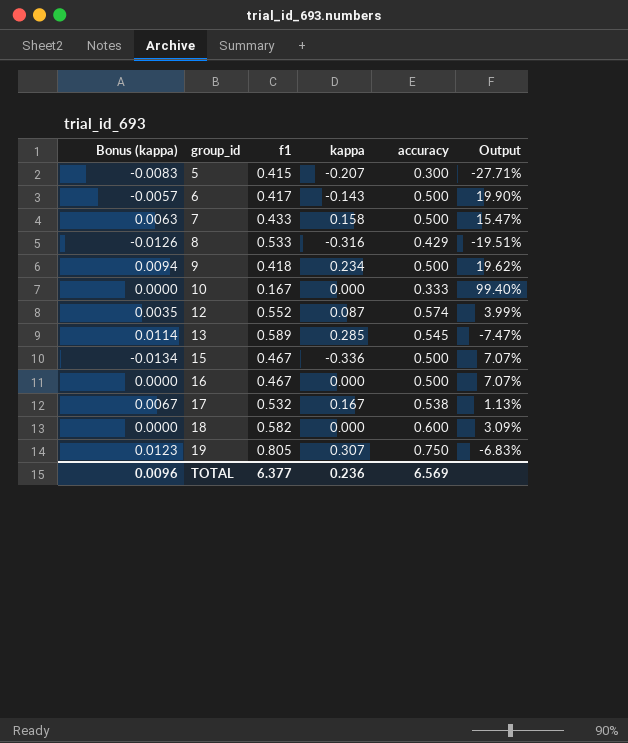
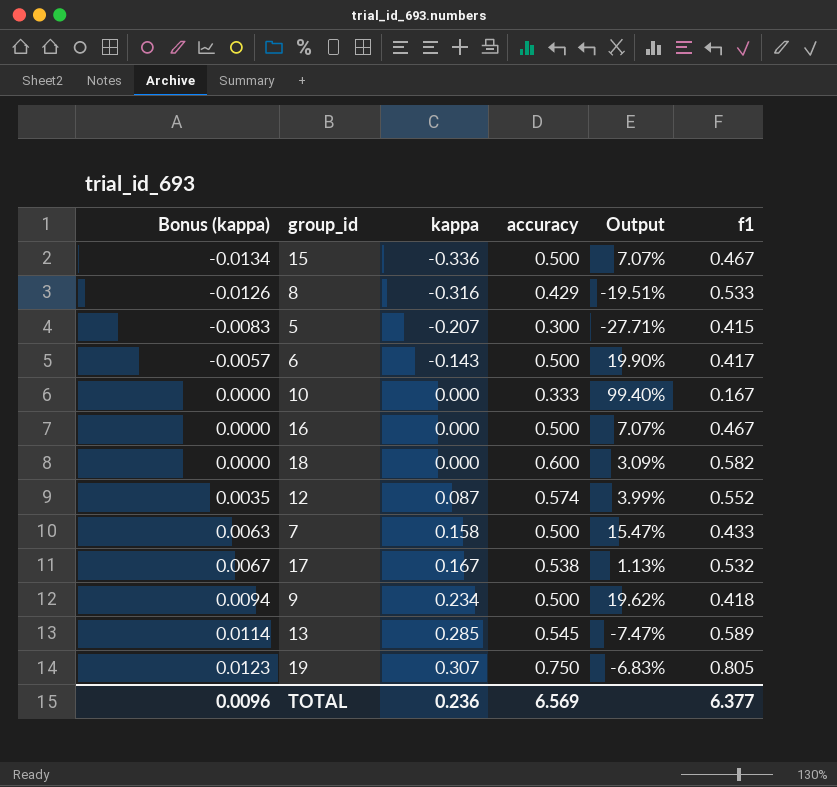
row order: group_id ascending -> Bonus (kappa) ascending
column f1 | position: 3 -> 6

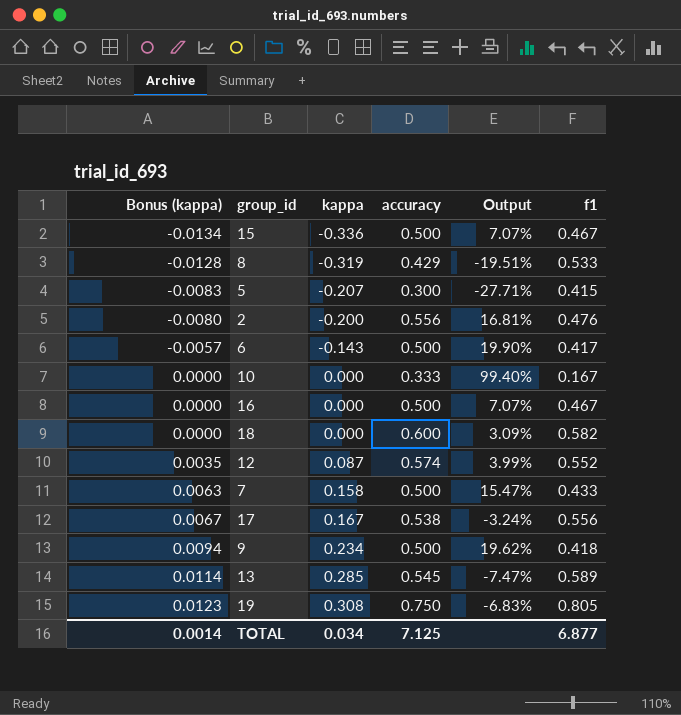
8 | Bonus (kappa): -0.0126 -> -0.0128
8 | kappa: -0.316 -> -0.319
row 2: none -> -0.0080 | -0.200 | 0.556 | 16.81% | 0.476
17 | Output: 1.13% -> -3.24%
17 | f1: 0.532 -> 0.556
19 | kappa: 0.307 -> 0.308
TOTAL | Bonus (kappa): 0.0096 -> 0.0014
TOTAL | kappa: 0.236 -> 0.034
TOTAL | accuracy: 6.569 -> 7.125
TOTAL | f1: 6.377 -> 6.877

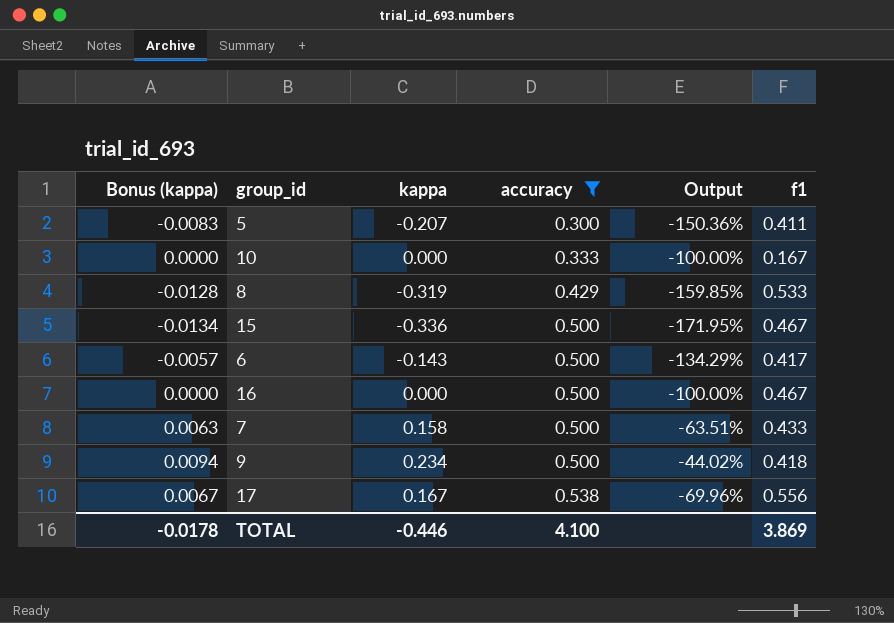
filter: none -> accuracy <= 0.538
row order: Bonus (kappa) ascending -> accuracy ascending
column Output | formula: ([accuracy] - [f1]) / [f1] -> ([kappa] - [f1]) / [f1]
5 | f1: 0.415 -> 0.411
TOTAL | Bonus (kappa): 0.0014 -> -0.0178
TOTAL | kappa: 0.034 -> -0.446
TOTAL | accuracy: 7.125 -> 4.100
TOTAL | f1: 6.877 -> 3.869

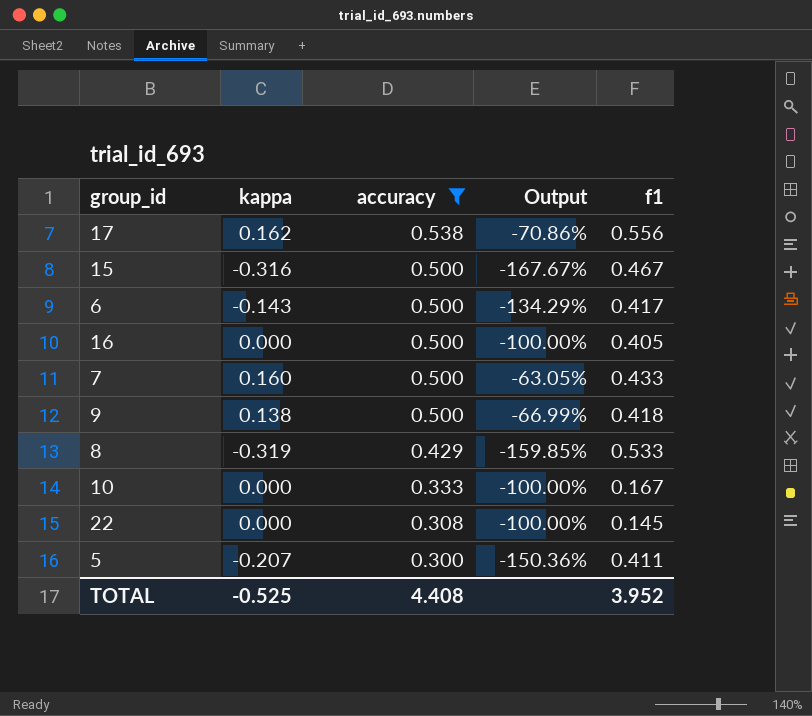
row order: accuracy ascending -> accuracy descending
column Bonus (kappa) | formula: [kappa] * 0.04 -> none
17 | kappa: 0.167 -> 0.162
17 | Output: -69.96% -> -70.86%
15 | kappa: -0.336 -> -0.316
15 | Output: -171.95% -> -167.67%
16 | f1: 0.467 -> 0.405
7 | kappa: 0.158 -> 0.160
7 | Output: -63.51% -> -63.05%
9 | kappa: 0.234 -> 0.138
9 | Output: -44.02% -> -66.99%
row 22: none -> 0.000 | 0.308 | -100.00% | 0.145
TOTAL | kappa: -0.446 -> -0.525
TOTAL | accuracy: 4.100 -> 4.408
TOTAL | f1: 3.869 -> 3.952

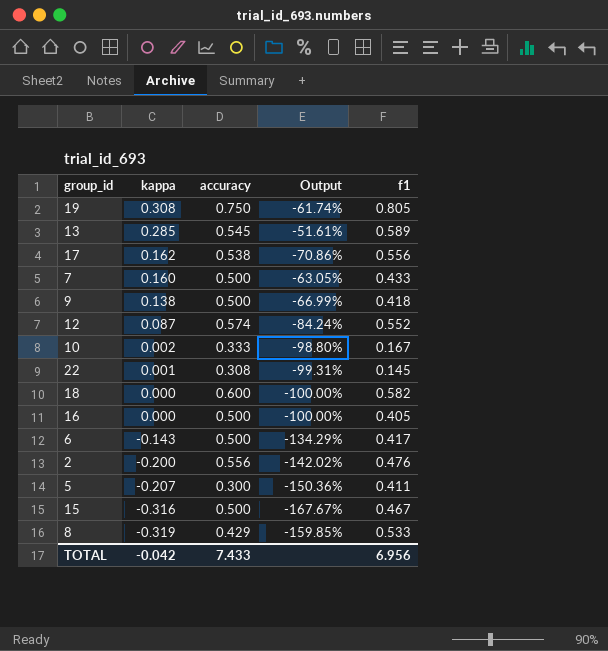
filter: accuracy <= 0.538 -> none
row order: accuracy descending -> kappa descending
10 | kappa: 0.000 -> 0.002
10 | Output: -100.00% -> -98.80%
22 | kappa: 0.000 -> 0.001
22 | Output: -100.00% -> -99.31%
TOTAL | kappa: -0.525 -> -0.042
TOTAL | accuracy: 4.408 -> 7.433
TOTAL | f1: 3.952 -> 6.956

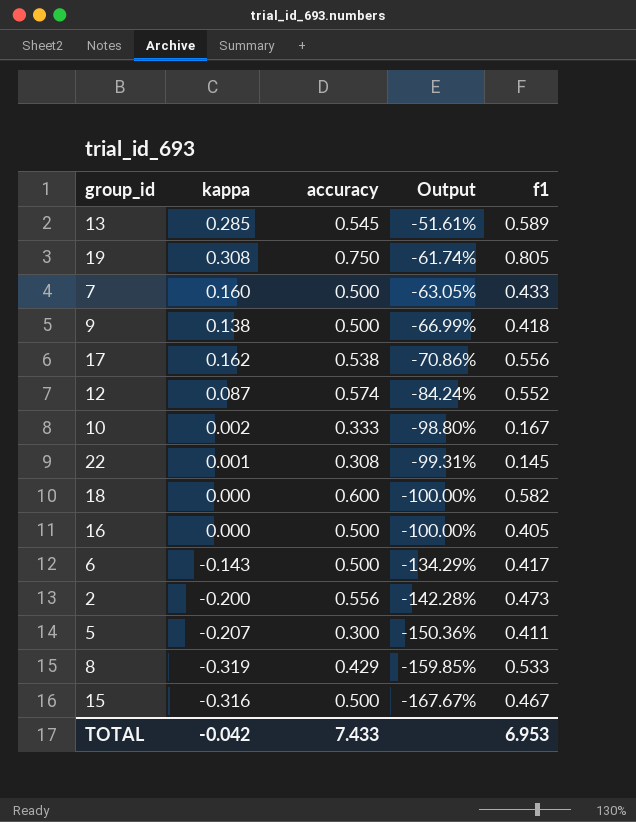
row order: kappa descending -> Output descending
2 | Output: -142.02% -> -142.28%
2 | f1: 0.476 -> 0.473
TOTAL | f1: 6.956 -> 6.953

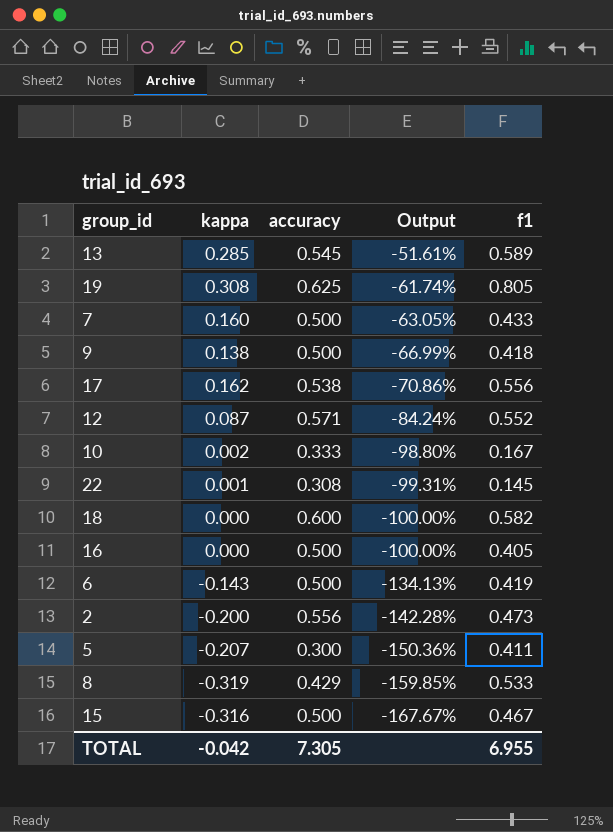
19 | accuracy: 0.750 -> 0.625
12 | accuracy: 0.574 -> 0.571
6 | Output: -134.29% -> -134.13%
6 | f1: 0.417 -> 0.419
TOTAL | accuracy: 7.433 -> 7.305
TOTAL | f1: 6.953 -> 6.955

